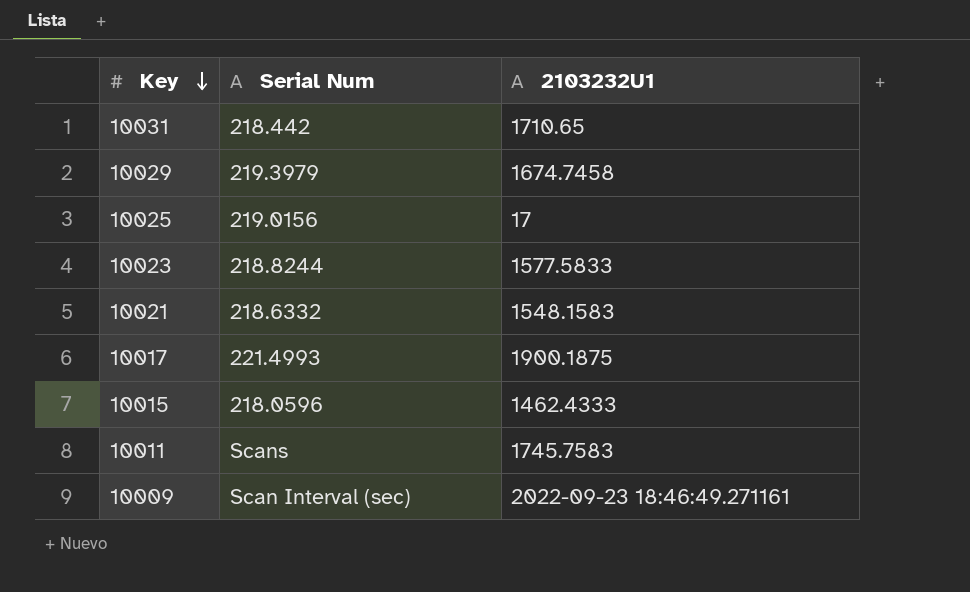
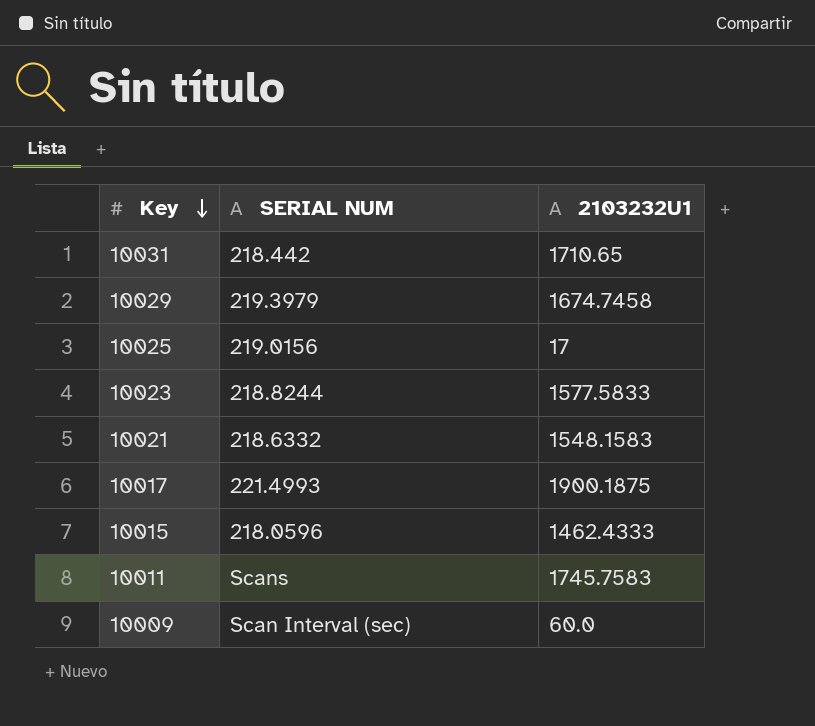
column name: Serial Num -> SERIAL NUM
10009 | 2103232U1: 2022-09-23 18:46:49.271161 -> 60.0

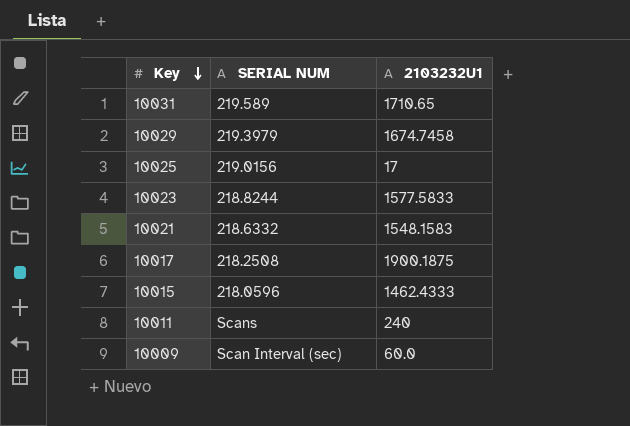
10031 | SERIAL NUM: 218.442 -> 219.589
10017 | SERIAL NUM: 221.4993 -> 218.2508
10011 | 2103232U1: 1745.7583 -> 240

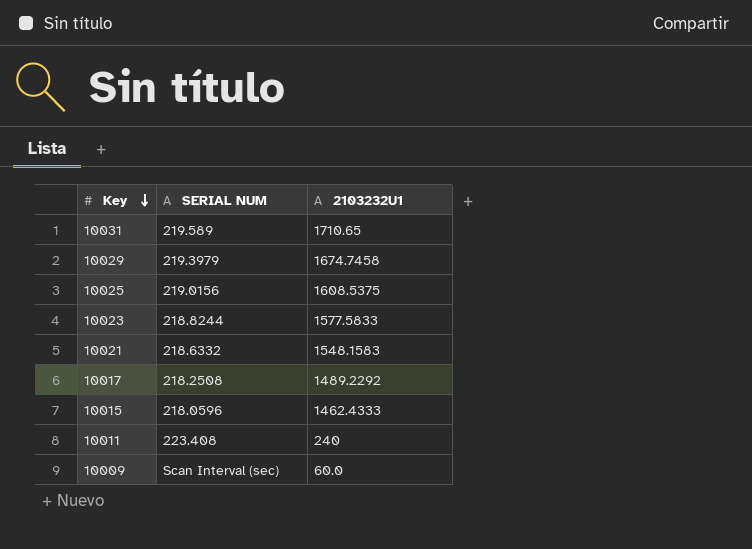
10025 | 2103232U1: 17 -> 1608.5375
10017 | 2103232U1: 1900.1875 -> 1489.2292
10011 | SERIAL NUM: Scans -> 223.408

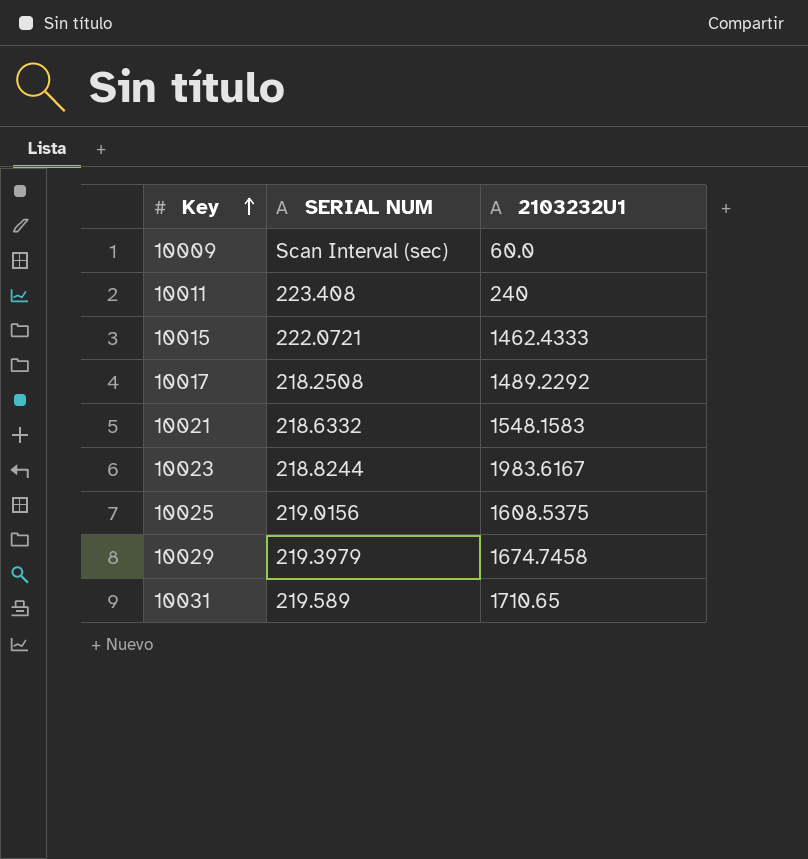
row order: Key descending -> Key ascending
10015 | SERIAL NUM: 218.0596 -> 222.0721
10023 | 2103232U1: 1577.5833 -> 1983.6167

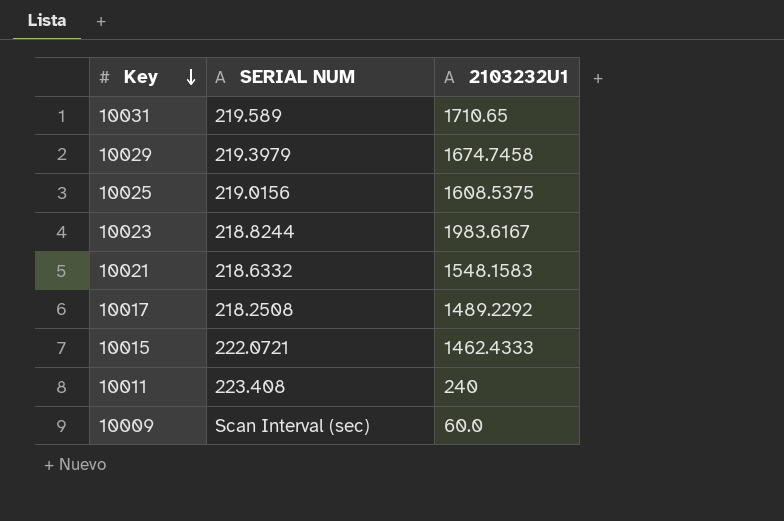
row order: Key ascending -> Key descending

